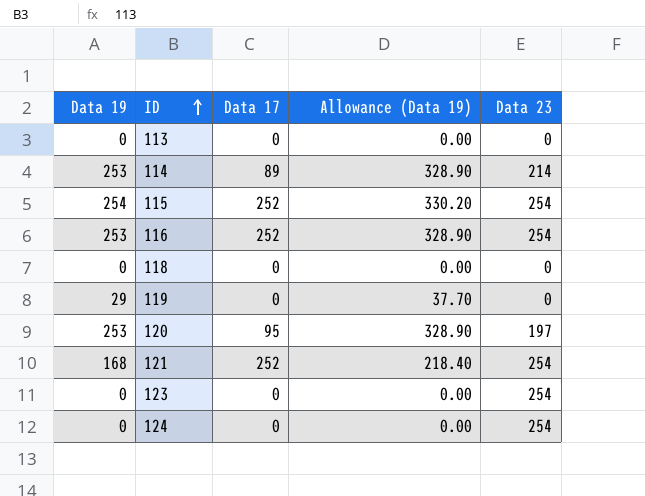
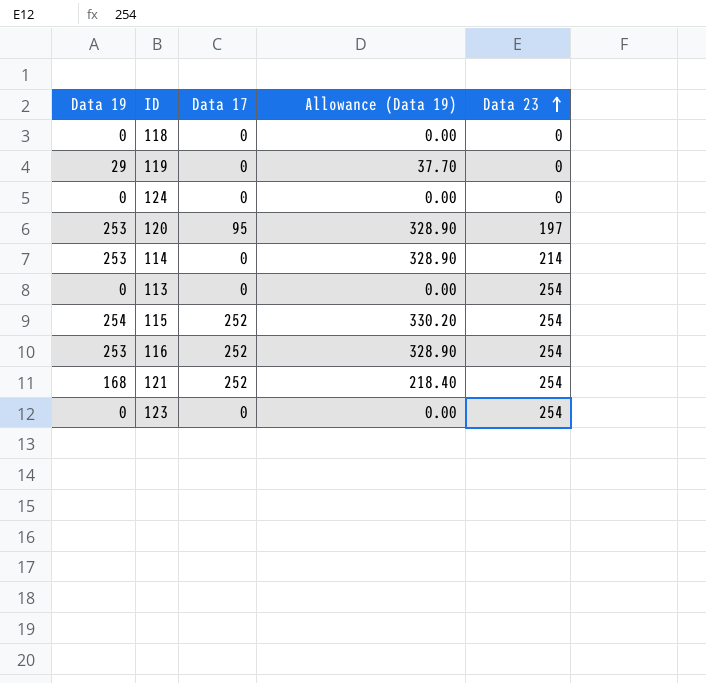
row order: ID ascending -> Data 23 ascending
124 | Data 23: 254 -> 0
114 | Data 17: 89 -> 0
113 | Data 23: 0 -> 254

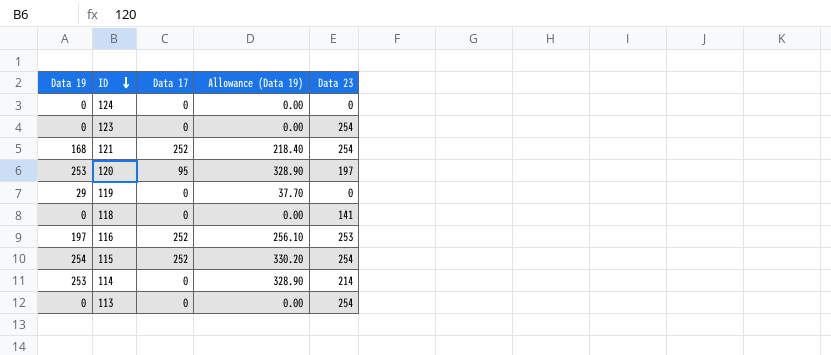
row order: Data 23 ascending -> ID descending
118 | Data 23: 0 -> 141
116 | Data 19: 253 -> 197
116 | Allowance (Data 19): 328.90 -> 256.10
116 | Data 23: 254 -> 253

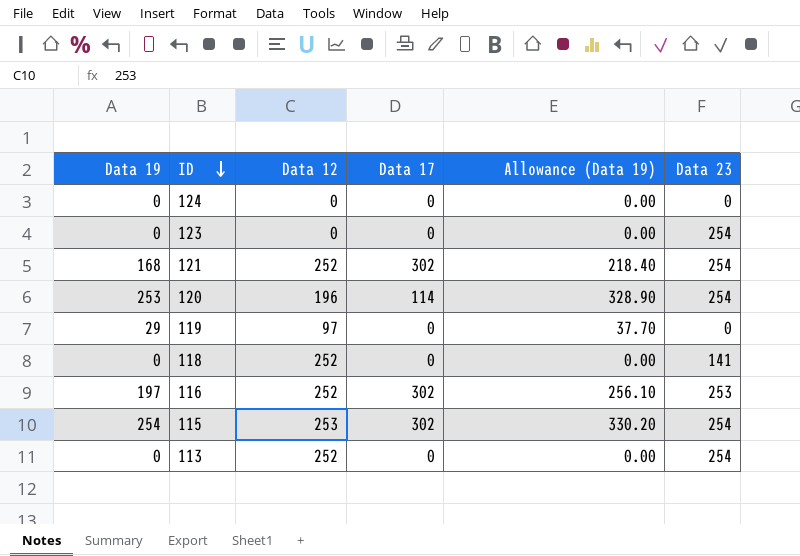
column Data 12 | position: none -> 3
row 114: 253 | 0 | 328.90 | 214 -> none
121 | Data 17: 252 -> 302
120 | Data 17: 95 -> 114
120 | Data 23: 197 -> 254
116 | Data 17: 252 -> 302
115 | Data 17: 252 -> 302

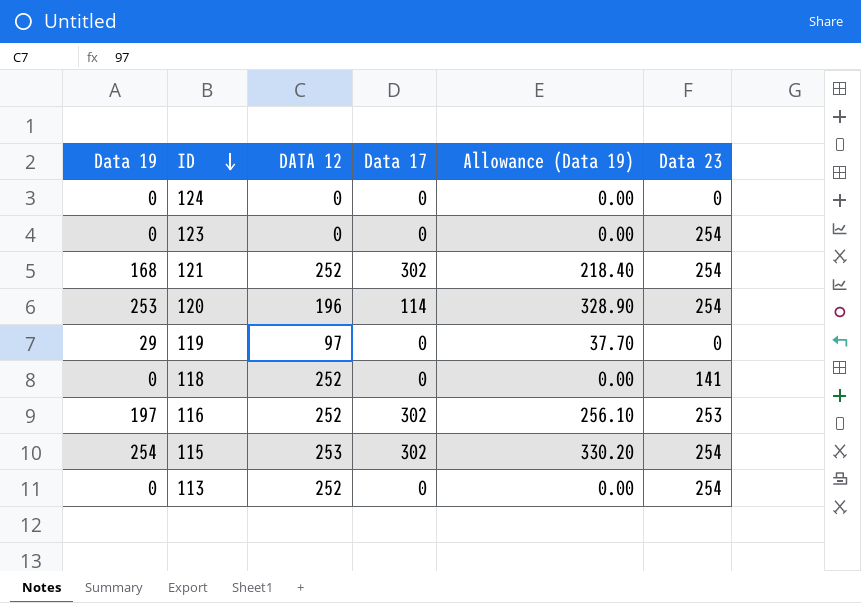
column name: Data 12 -> DATA 12

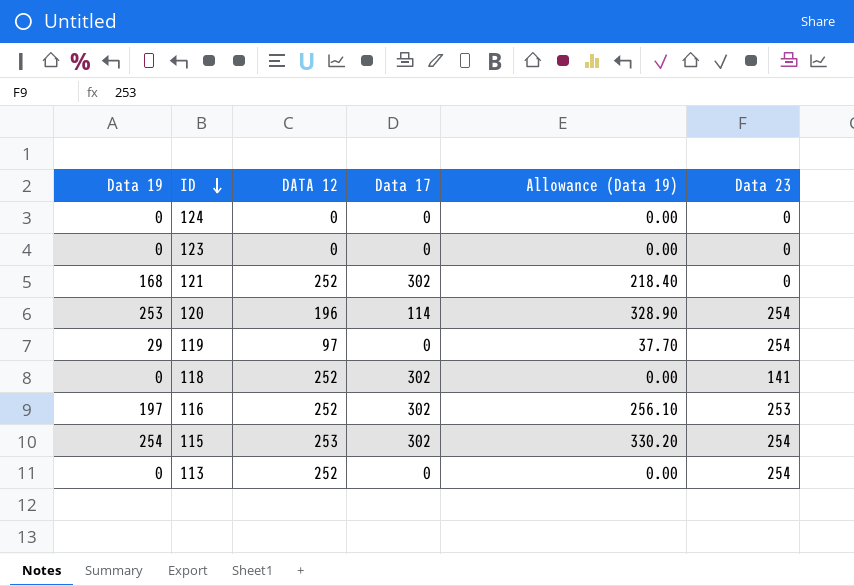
123 | Data 23: 254 -> 0
121 | Data 23: 254 -> 0
119 | Data 23: 0 -> 254
118 | Data 17: 0 -> 302

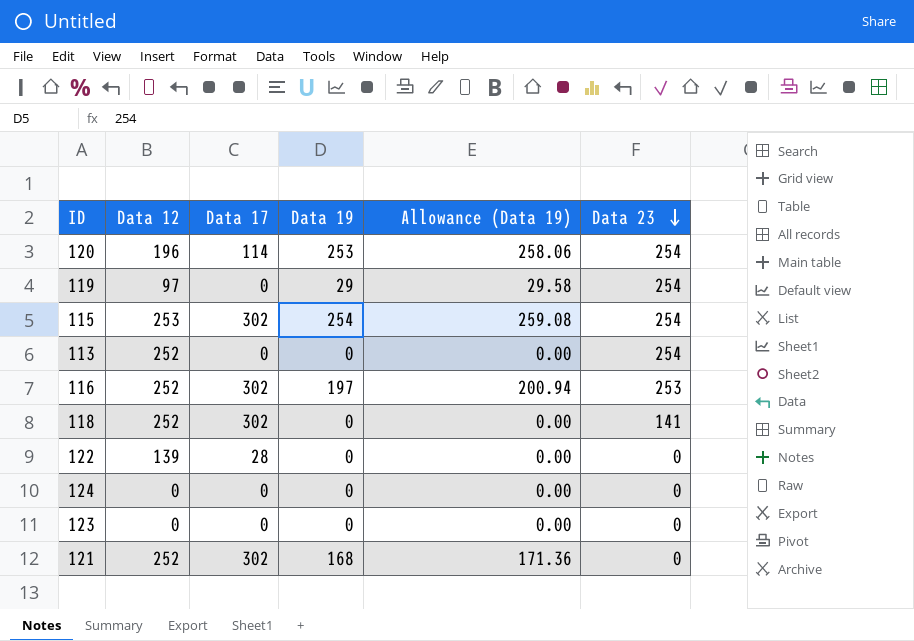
row order: ID descending -> Data 23 descending
column name: DATA 12 -> Data 12
column Data 19 | position: 1 -> 4
column Allowance (Data 19) | formula: [Data 19] * 1.3 -> [Data 19] * 1.02
row 122: none -> 139 | 28 | 0 | 0.00 | 0

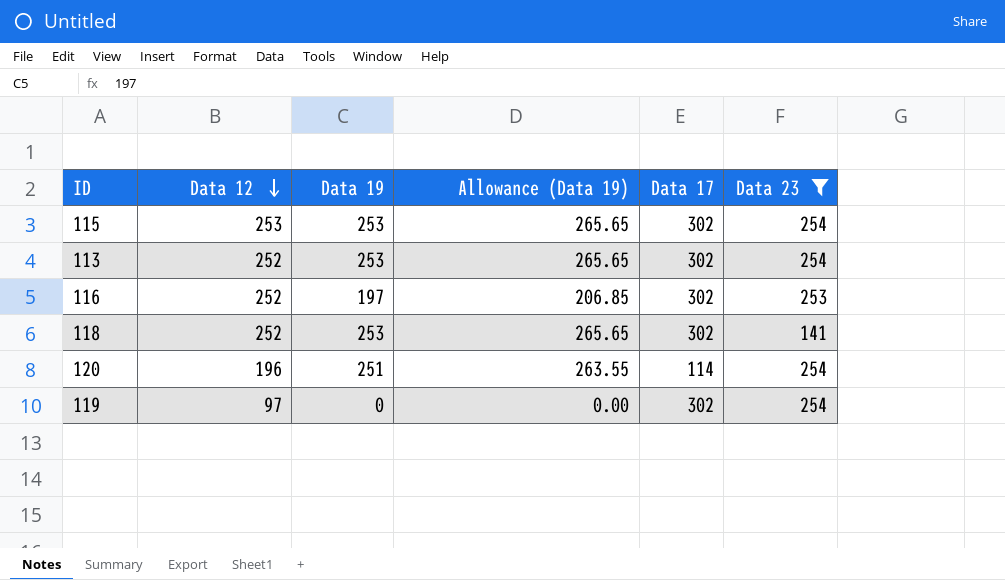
filter: none -> Data 23 != 0
row order: Data 23 descending -> Data 12 descending
column Allowance (Data 19) | formula: [Data 19] * 1.02 -> [Data 19] * 1.05
column Data 17 | position: 3 -> 5
115 | Data 19: 254 -> 253
113 | Data 19: 0 -> 253
113 | Data 17: 0 -> 302
118 | Data 19: 0 -> 253
120 | Data 19: 253 -> 251
119 | Data 19: 29 -> 0
119 | Data 17: 0 -> 302

